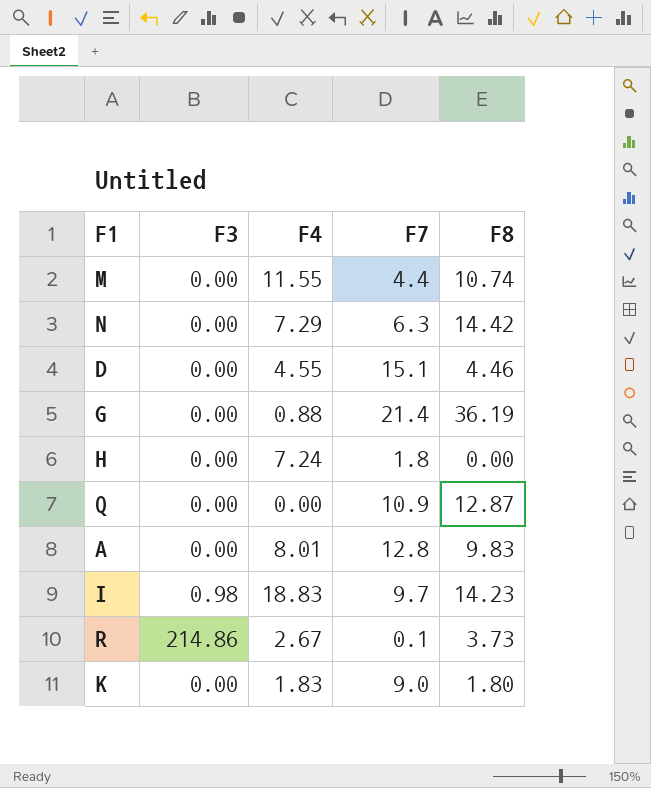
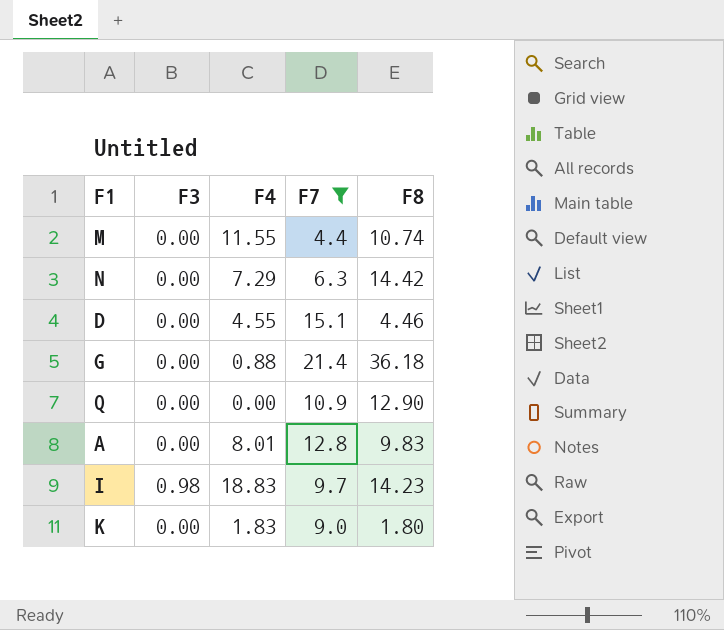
filter: none -> F7 >= 4.4
G | F8: 36.19 -> 36.18
Q | F8: 12.87 -> 12.90

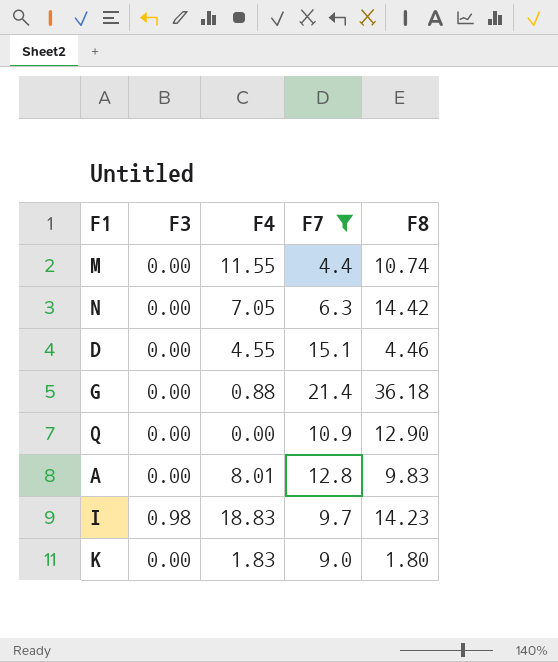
N | F4: 7.29 -> 7.05

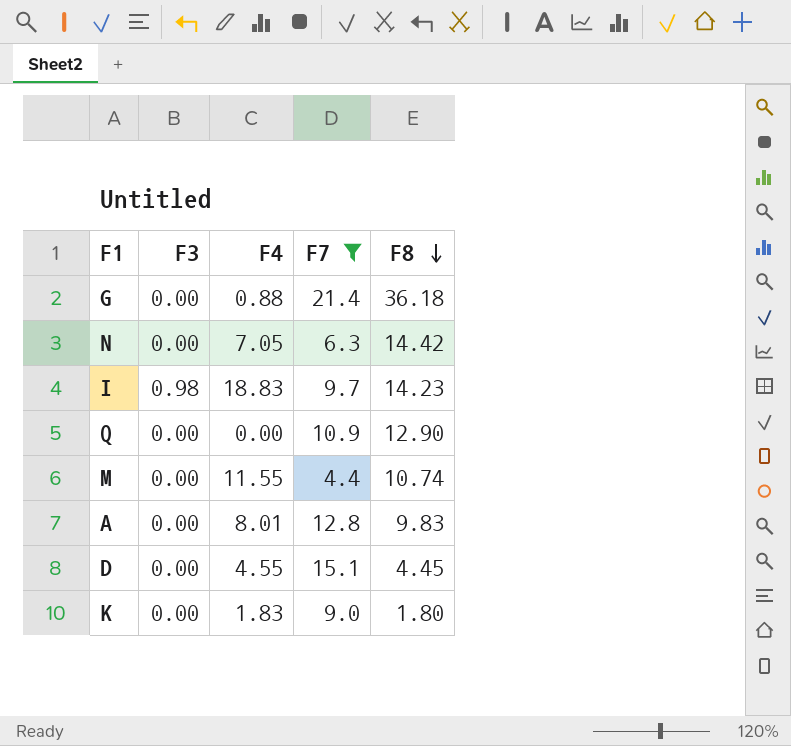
row order: none -> F8 descending
D | F8: 4.46 -> 4.45

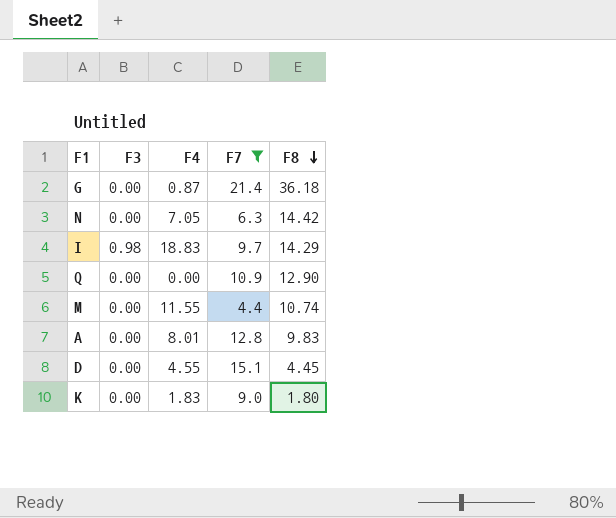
G | F4: 0.88 -> 0.87
I | F8: 14.23 -> 14.29

